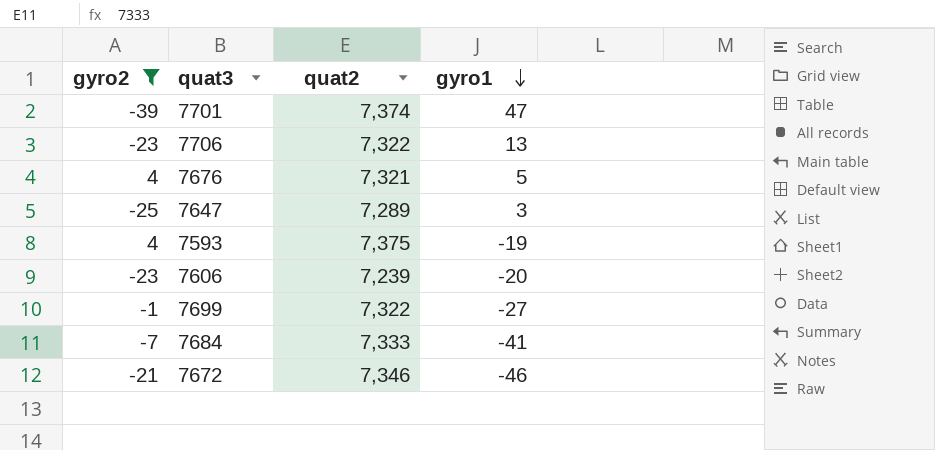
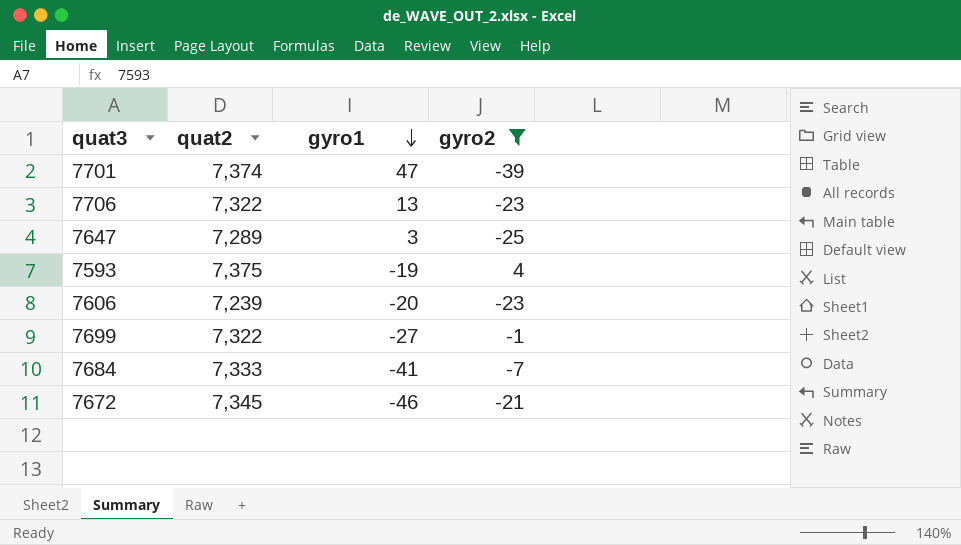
column gyro2 | position: 1 -> 4
row 7676: 4 | 7,321 | 5 -> none
7672 | quat2: 7,346 -> 7,345

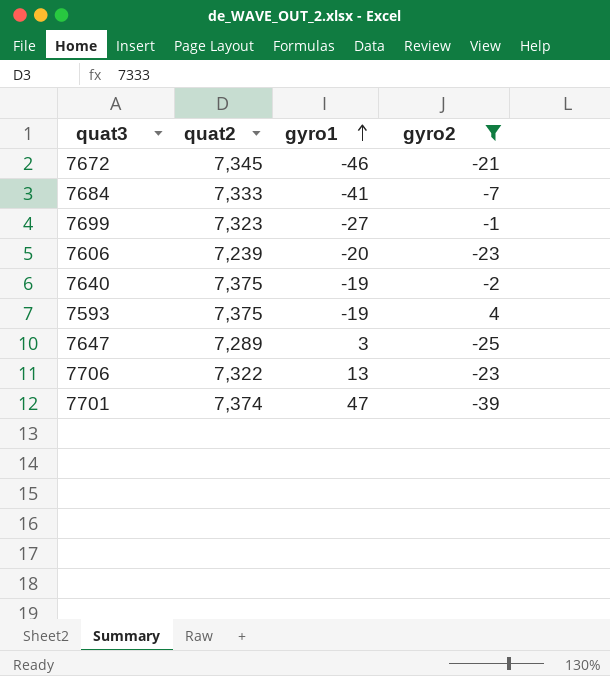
row order: gyro1 descending -> gyro1 ascending
7699 | quat2: 7,322 -> 7,323
row 7640: none -> 7,375 | -19 | -2

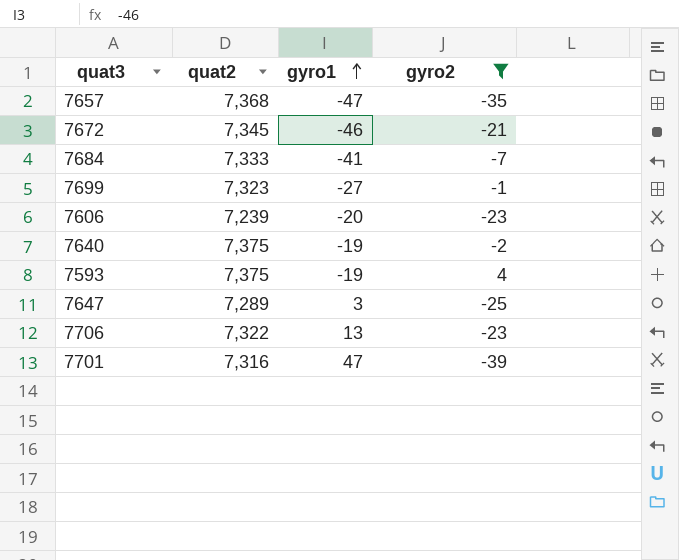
row 7657: none -> 7,368 | -47 | -35
7701 | quat2: 7,374 -> 7,316

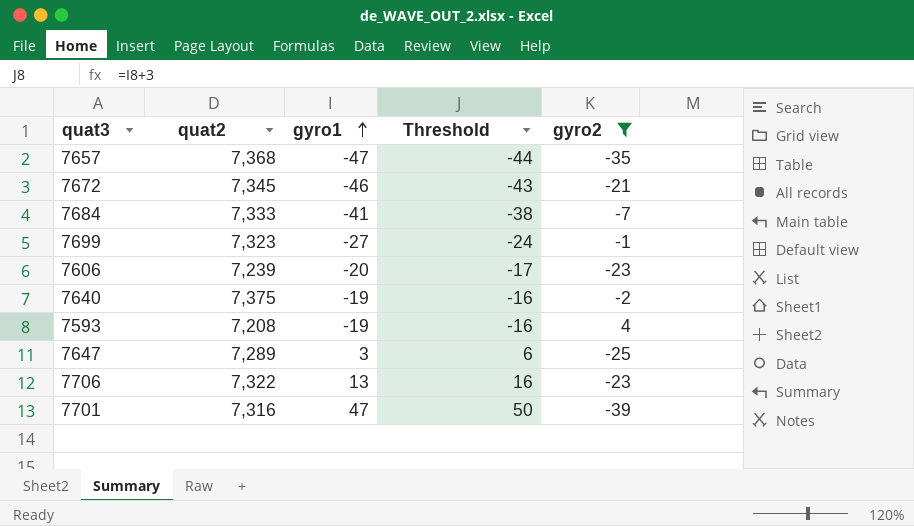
column Threshold | formula: none -> [gyro1] + 3
7593 | quat2: 7,375 -> 7,208

